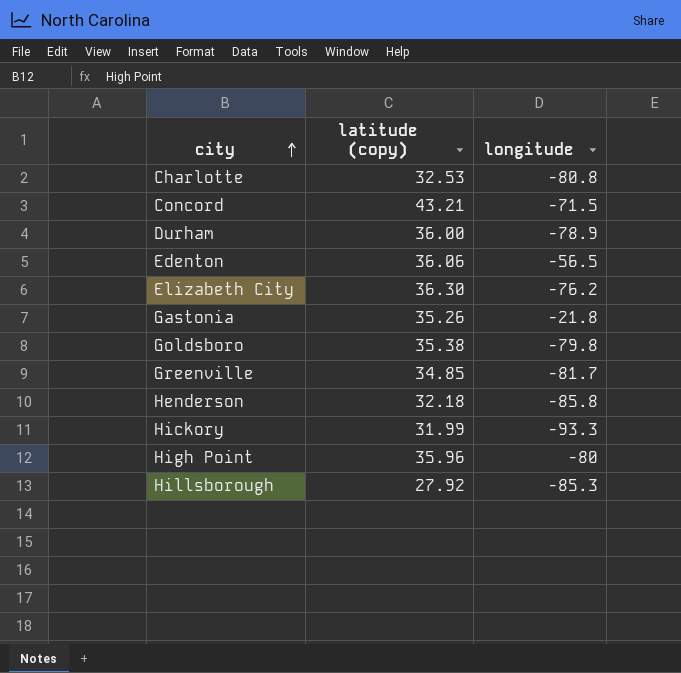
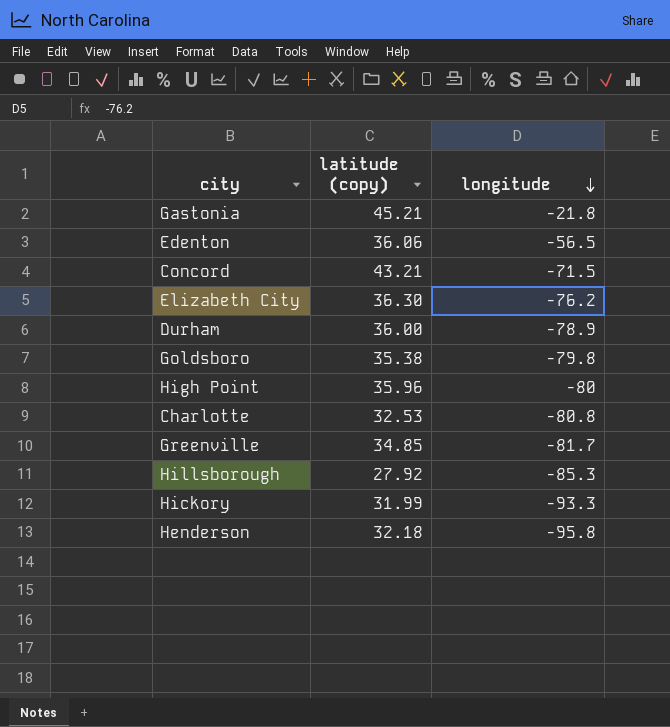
row order: city ascending -> longitude descending
Gastonia | latitude (copy): 35.26 -> 45.21
Henderson | longitude: -85.8 -> -95.8

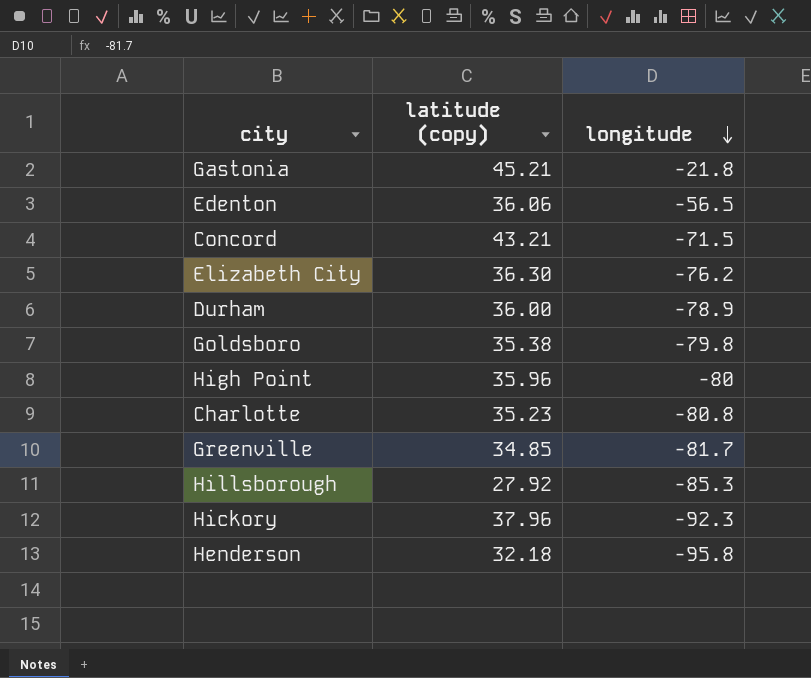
Charlotte | latitude (copy): 32.53 -> 35.23
Hickory | latitude (copy): 31.99 -> 37.96
Hickory | longitude: -93.3 -> -92.3

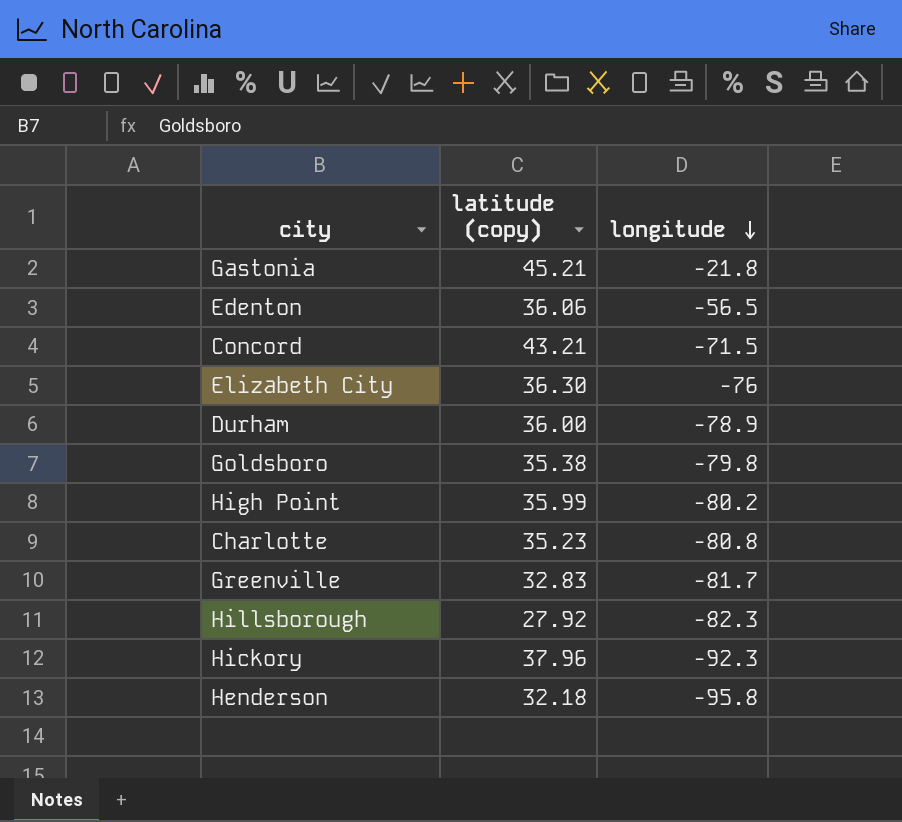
Elizabeth City | longitude: -76.2 -> -76
High Point | latitude (copy): 35.96 -> 35.99
High Point | longitude: -80 -> -80.2
Greenville | latitude (copy): 34.85 -> 32.83
Hillsborough | longitude: -85.3 -> -82.3

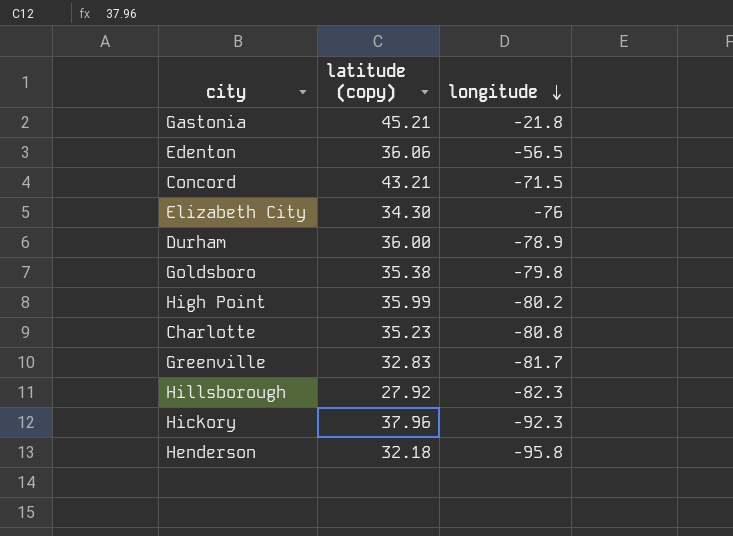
Elizabeth City | latitude (copy): 36.30 -> 34.30

